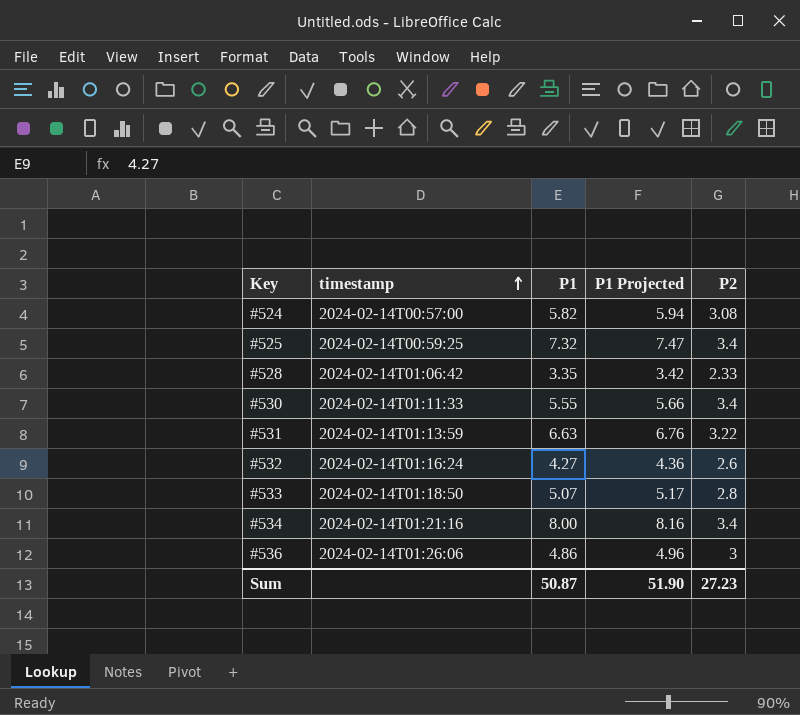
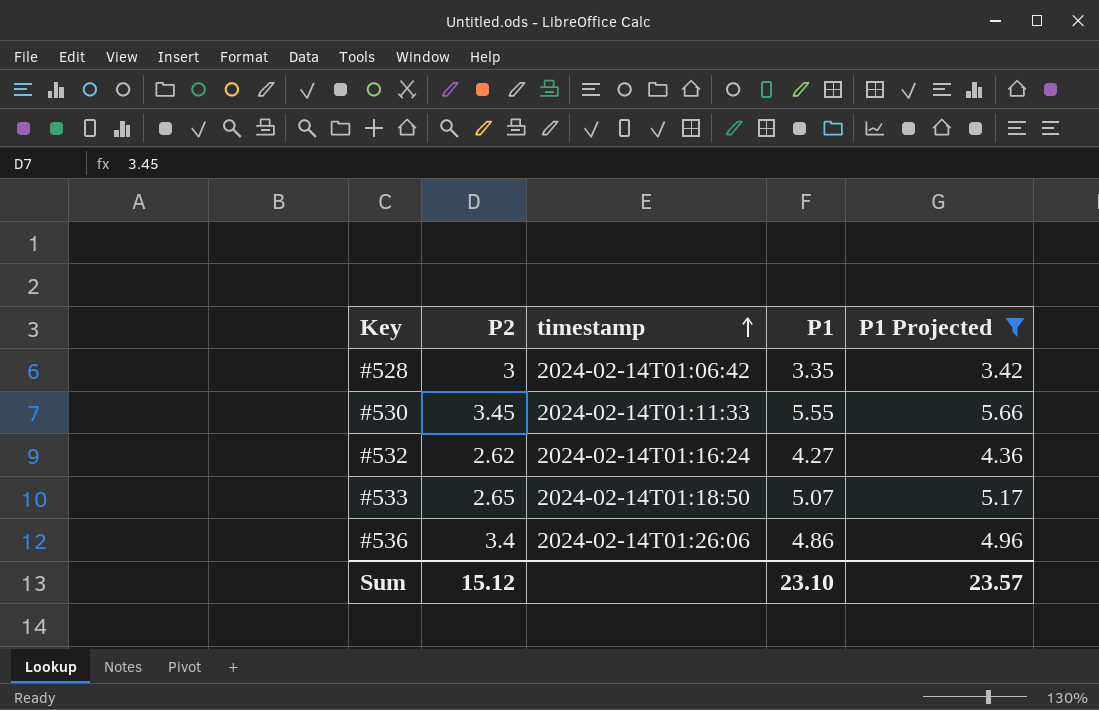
filter: none -> P1 Projected <= 5.66
column P2 | position: 5 -> 2
#528 | P2: 2.33 -> 3
#530 | P2: 3.4 -> 3.45
#532 | P2: 2.6 -> 2.62
#533 | P2: 2.8 -> 2.65
#536 | P2: 3 -> 3.4
Sum | P2: 27.23 -> 15.12
Sum | P1: 50.87 -> 23.10
Sum | P1 Projected: 51.90 -> 23.57

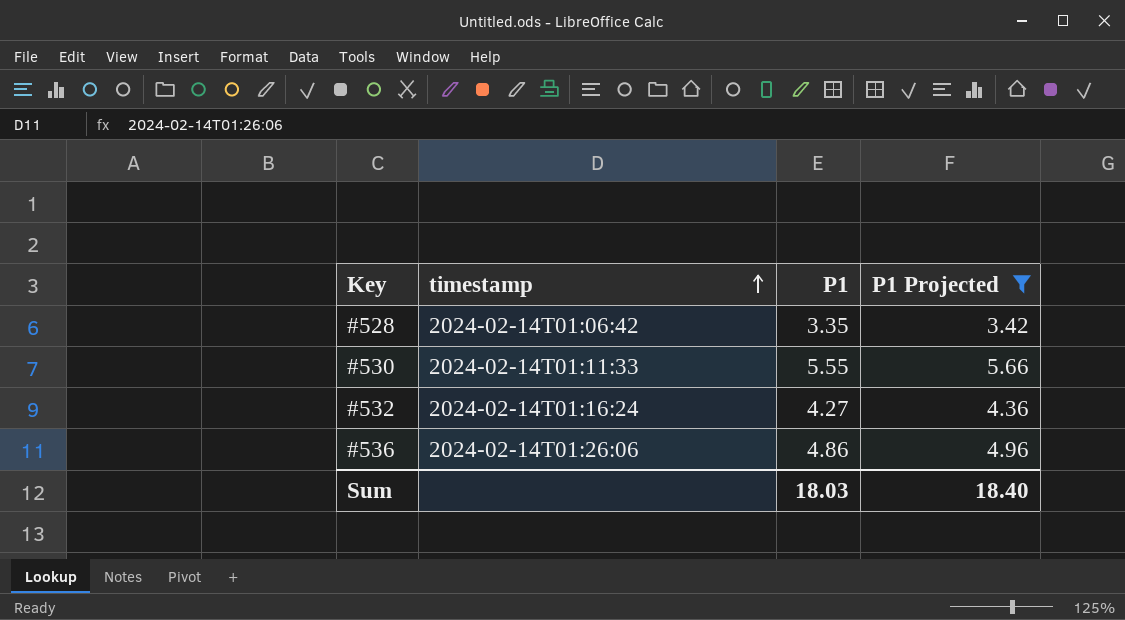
column P2 | position: 2 -> none
row #533: 2.65 | 2024-02-14T01:18:50 | 5.07 | 5.17 -> none
Sum | P1: 23.10 -> 18.03
Sum | P1 Projected: 23.57 -> 18.40

